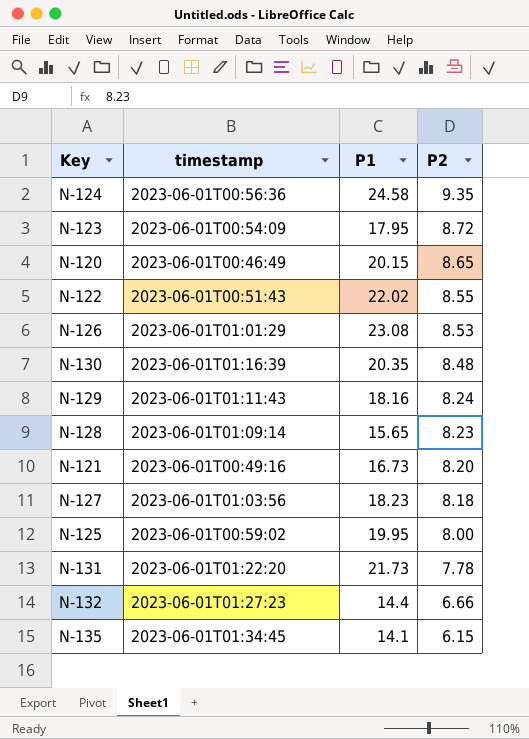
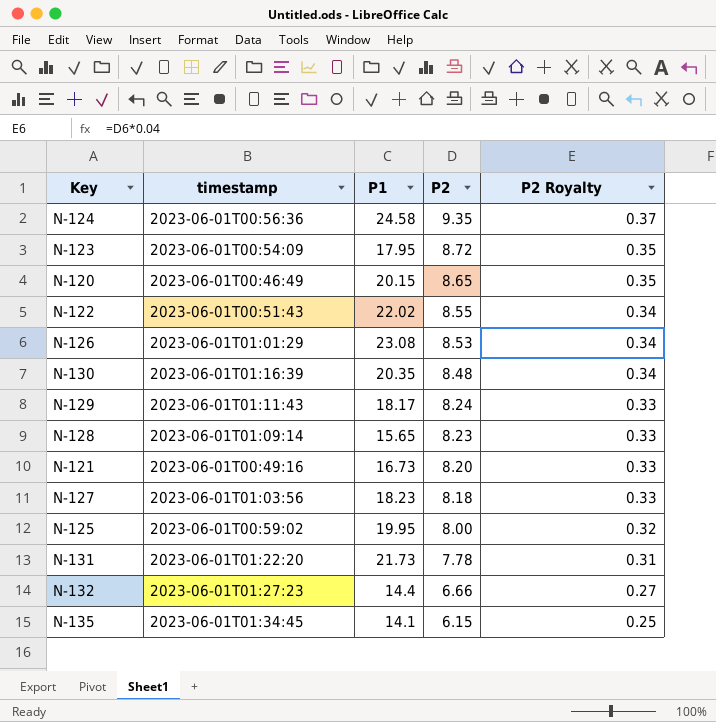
column P2 Royalty | formula: none -> [P2] * 0.04
N-129 | P1: 18.16 -> 18.17

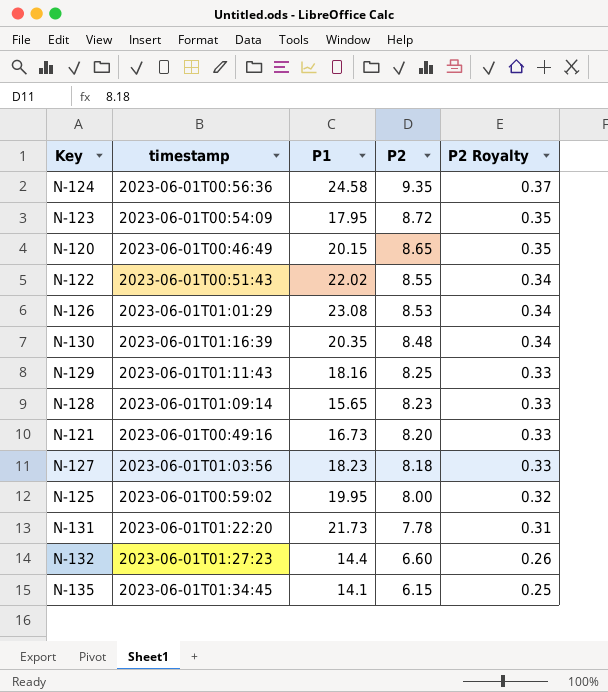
N-129 | P1: 18.17 -> 18.16
N-129 | P2: 8.24 -> 8.25
N-132 | P2: 6.66 -> 6.60
N-132 | P2 Royalty: 0.27 -> 0.26

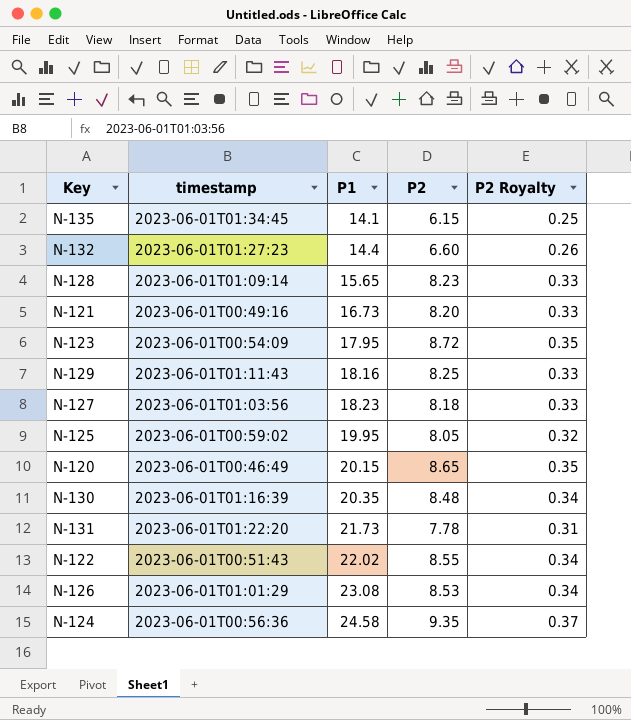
row order: P2 descending -> P1 ascending
N-125 | P2: 8.00 -> 8.05

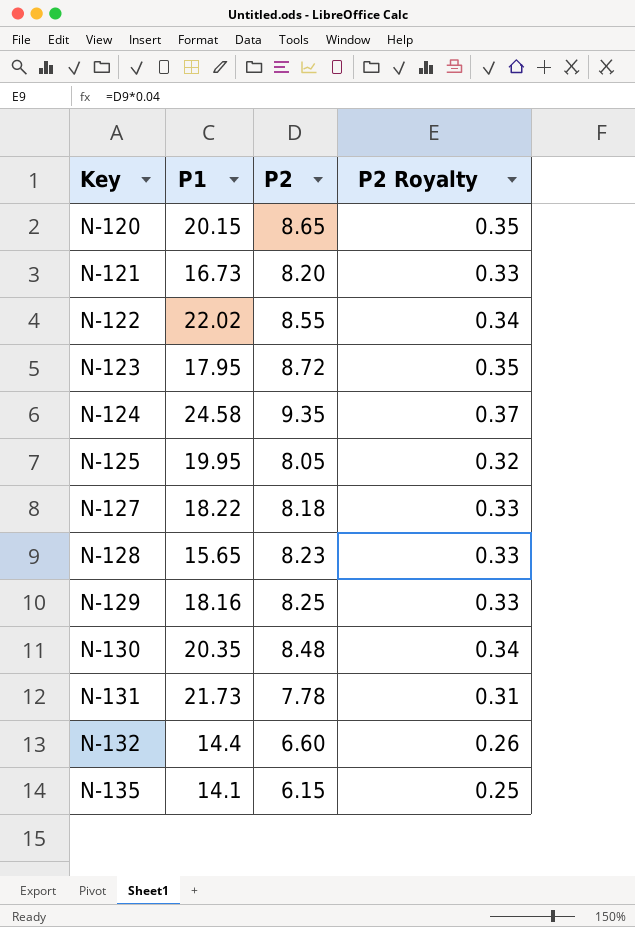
row order: P1 ascending -> Key ascending
column timestamp | position: 2 -> none
row N-126: 2023-06-01T01:01:29 | 23.08 | 8.53 | 0.34 -> none
N-127 | P1: 18.23 -> 18.22

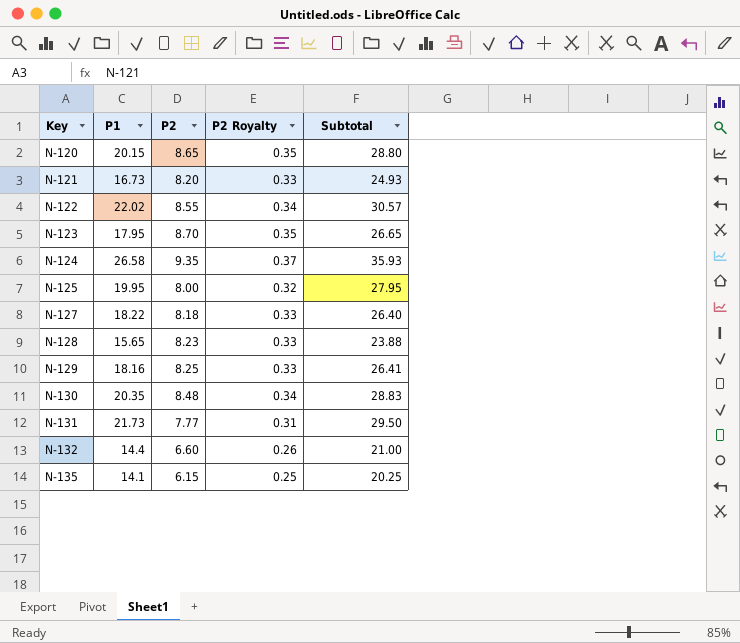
column Subtotal | formula: none -> [P1] + [P2]
N-123 | P2: 8.72 -> 8.70
N-124 | P1: 24.58 -> 26.58
N-125 | P2: 8.05 -> 8.00
N-131 | P2: 7.78 -> 7.77

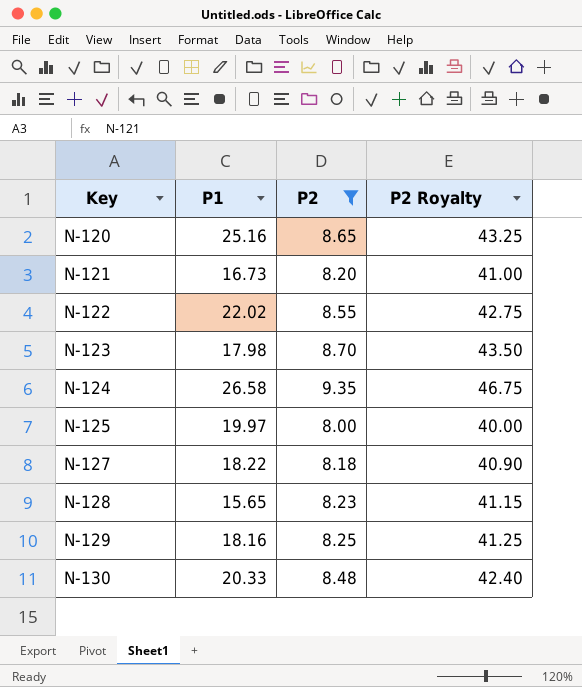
filter: none -> P2 >= 8.00
column Subtotal | formula: [P1] + [P2] -> none
column P2 Royalty | formula: [P2] * 0.04 -> [P2] * 5
N-120 | P1: 20.15 -> 25.16
N-123 | P1: 17.95 -> 17.98
N-125 | P1: 19.95 -> 19.97
N-130 | P1: 20.35 -> 20.33

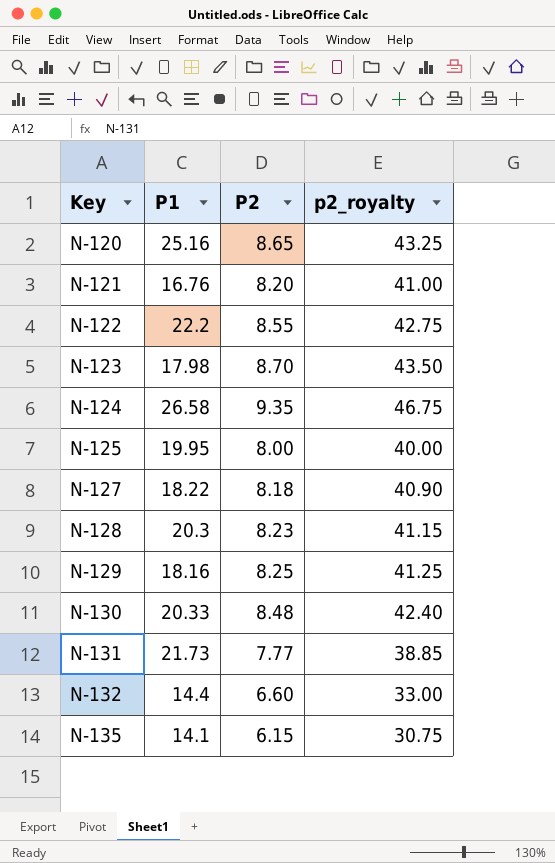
filter: P2 >= 8.00 -> none
column name: P2 Royalty -> p2_royalty
N-121 | P1: 16.73 -> 16.76
N-122 | P1: 22.02 -> 22.2
N-125 | P1: 19.97 -> 19.95
N-128 | P1: 15.65 -> 20.3

